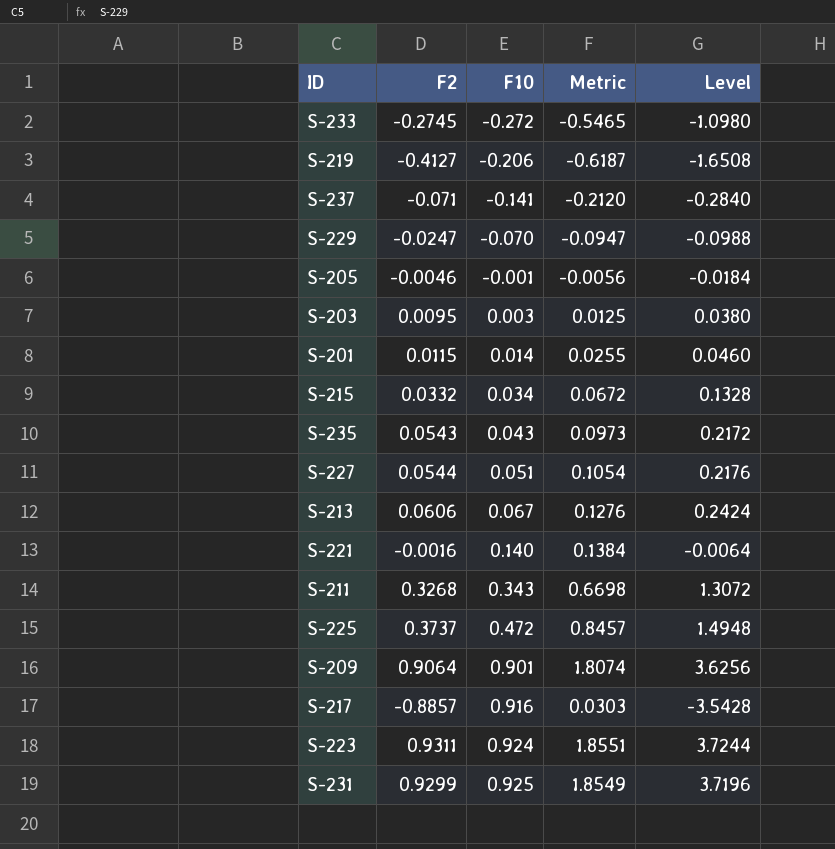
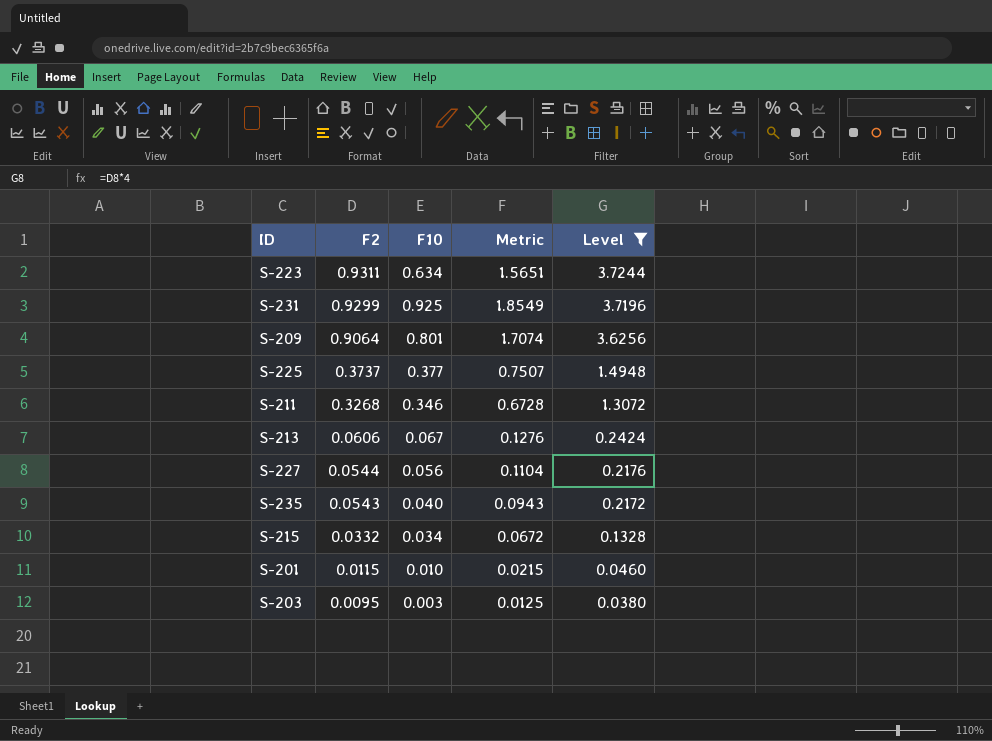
filter: none -> Level >= 0.0380
row order: F10 ascending -> F2 descending
S-223 | F10: 0.924 -> 0.634
S-223 | Metric: 1.8551 -> 1.5651
S-209 | F10: 0.901 -> 0.801
S-209 | Metric: 1.8074 -> 1.7074
S-225 | F10: 0.472 -> 0.377
S-225 | Metric: 0.8457 -> 0.7507
S-211 | F10: 0.343 -> 0.346
S-211 | Metric: 0.6698 -> 0.6728
S-227 | F10: 0.051 -> 0.056
S-227 | Metric: 0.1054 -> 0.1104
S-235 | F10: 0.043 -> 0.040
S-235 | Metric: 0.0973 -> 0.0943
S-201 | F10: 0.014 -> 0.010
S-201 | Metric: 0.0255 -> 0.0215

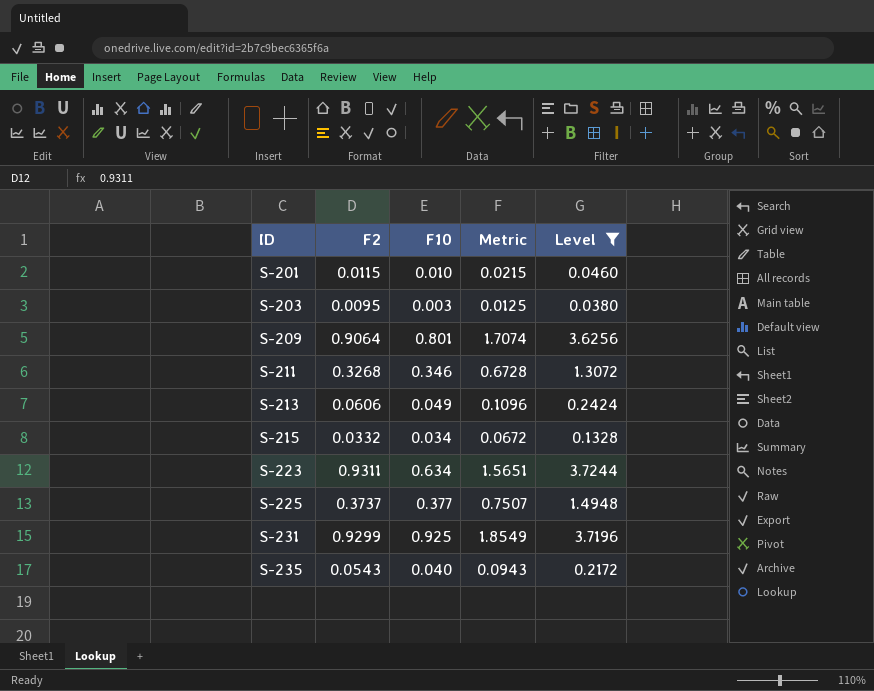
row order: F2 descending -> ID ascending
row S-227: 0.0544 | 0.056 | 0.1104 | 0.2176 -> none
S-213 | F10: 0.067 -> 0.049
S-213 | Metric: 0.1276 -> 0.1096

